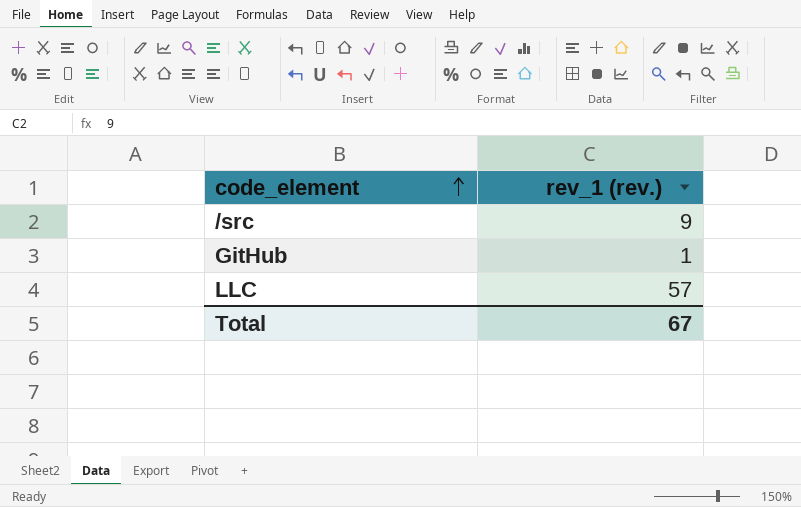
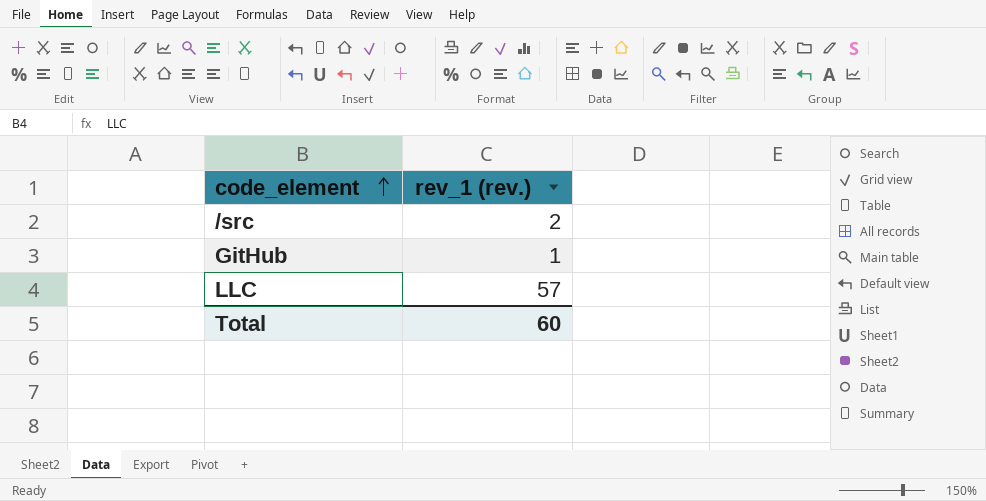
/src | rev_1 (rev.): 9 -> 2
Total | rev_1 (rev.): 67 -> 60

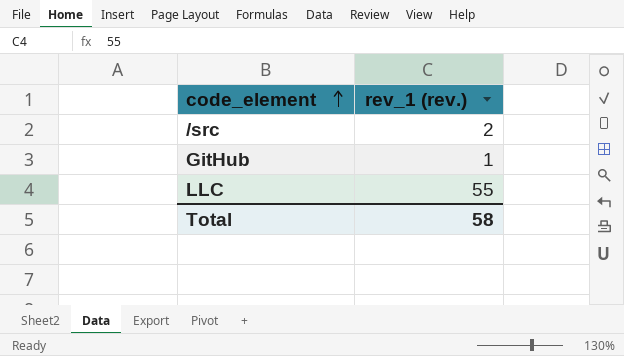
LLC | rev_1 (rev.): 57 -> 55
Total | rev_1 (rev.): 60 -> 58

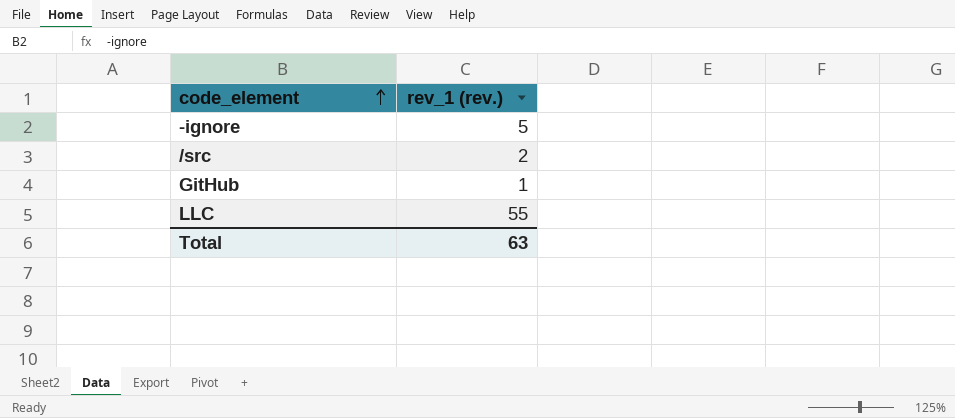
row -ignore: none -> 5
Total | rev_1 (rev.): 58 -> 63

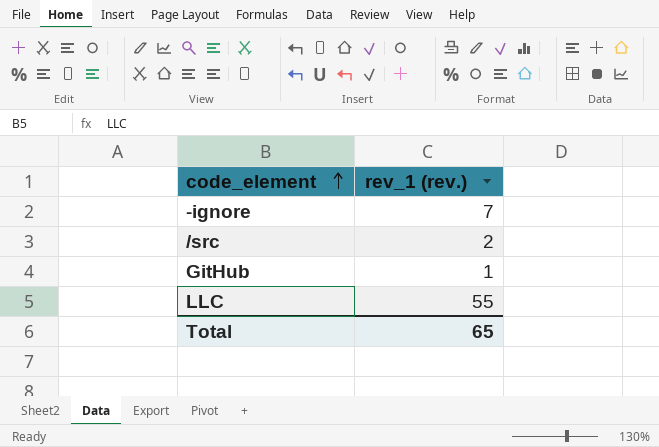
-ignore | rev_1 (rev.): 5 -> 7
Total | rev_1 (rev.): 63 -> 65

